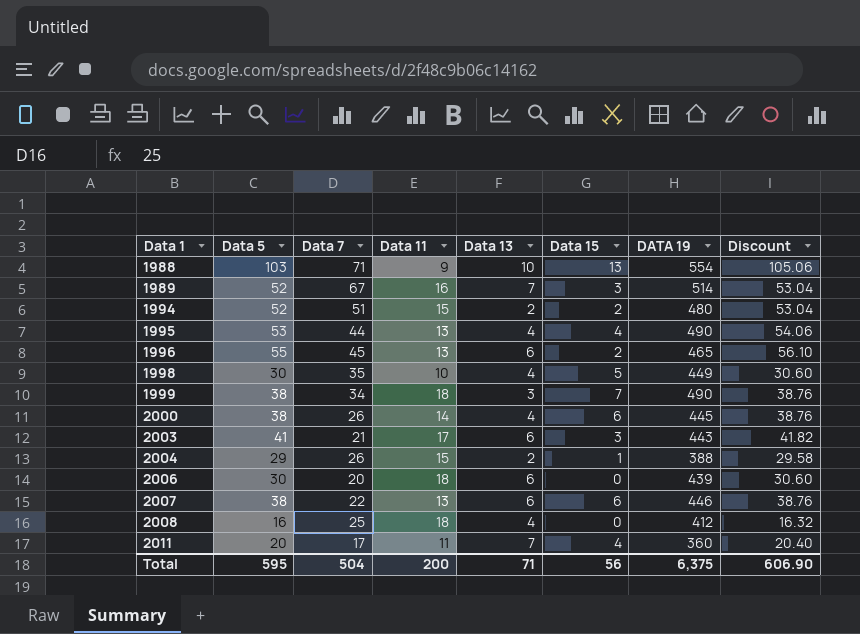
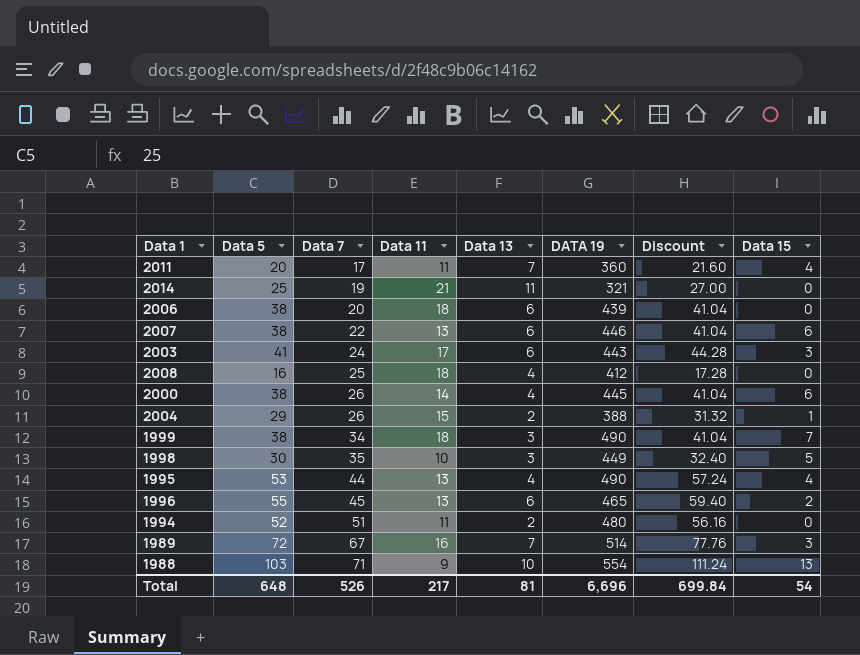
row order: Data 1 ascending -> Data 7 ascending
column Discount | formula: [Data 5] * 1.02 -> [Data 5] * 1.08
column Data 15 | position: 6 -> 8
row 2014: none -> 25 | 19 | 21 | 11 | 321 | 27.00 | 0
2006 | Data 5: 30 -> 38
2003 | Data 7: 21 -> 24
1998 | Data 13: 4 -> 3
1994 | Data 11: 15 -> 11
1994 | Data 15: 2 -> 0
1989 | Data 5: 52 -> 72
Total | Data 5: 595 -> 648
Total | Data 7: 504 -> 526
Total | Data 11: 200 -> 217
Total | Data 13: 71 -> 81
Total | DATA 19: 6,375 -> 6,696
Total | Discount: 606.90 -> 699.84
Total | Data 15: 56 -> 54

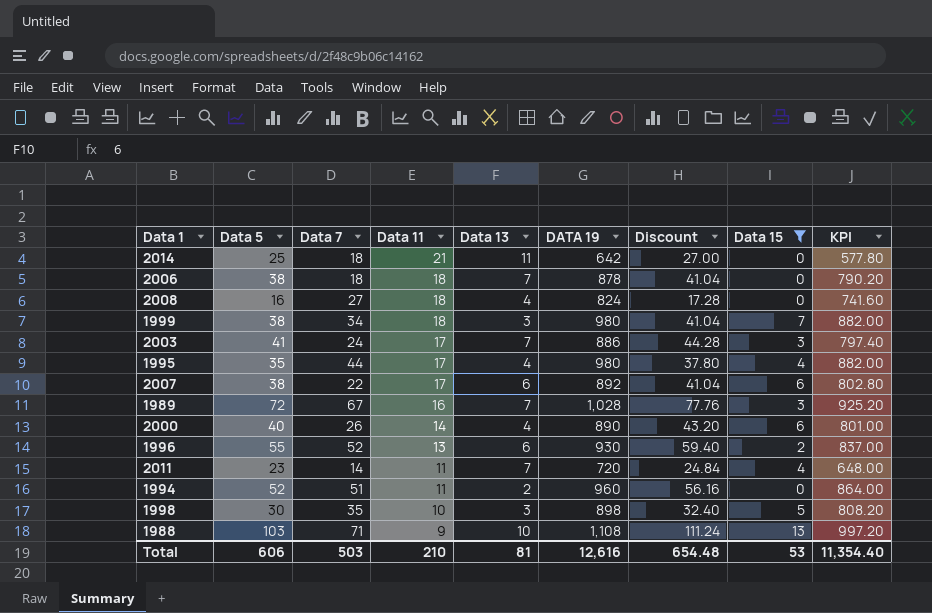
filter: none -> Data 15 != 1
row order: Data 7 ascending -> Data 11 descending
column KPI | formula: none -> [DATA 19] * 0.9
2014 | Data 7: 19 -> 18
2014 | DATA 19: 321 -> 642
2006 | Data 7: 20 -> 18
2006 | Data 13: 6 -> 7
2006 | DATA 19: 439 -> 878
2008 | Data 7: 25 -> 27
2008 | DATA 19: 412 -> 824
1999 | DATA 19: 490 -> 980
2003 | Data 13: 6 -> 7
2003 | DATA 19: 443 -> 886
1995 | Data 5: 53 -> 35
1995 | Data 11: 13 -> 17
1995 | DATA 19: 490 -> 980
1995 | Discount: 57.24 -> 37.80
2007 | Data 11: 13 -> 17
2007 | DATA 19: 446 -> 892
1989 | DATA 19: 514 -> 1,028
2000 | Data 5: 38 -> 40
2000 | DATA 19: 445 -> 890
2000 | Discount: 41.04 -> 43.20
1996 | Data 7: 45 -> 52
1996 | DATA 19: 465 -> 930
2011 | Data 5: 20 -> 23
2011 | Data 7: 17 -> 14
2011 | DATA 19: 360 -> 720
2011 | Discount: 21.60 -> 24.84
1994 | DATA 19: 480 -> 960
1998 | DATA 19: 449 -> 898
1988 | DATA 19: 554 -> 1,108
Total | Data 5: 648 -> 606
Total | Data 7: 526 -> 503
Total | Data 11: 217 -> 210
Total | DATA 19: 6,696 -> 12,616
Total | Discount: 699.84 -> 654.48
Total | Data 15: 54 -> 53

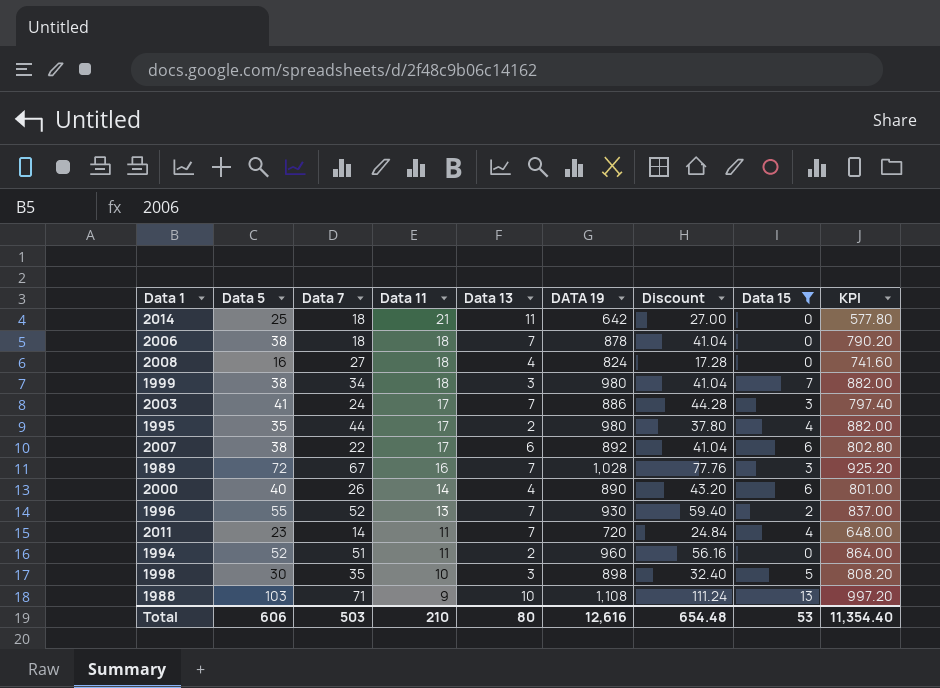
1995 | Data 13: 4 -> 2
1996 | Data 13: 6 -> 7
Total | Data 13: 81 -> 80

